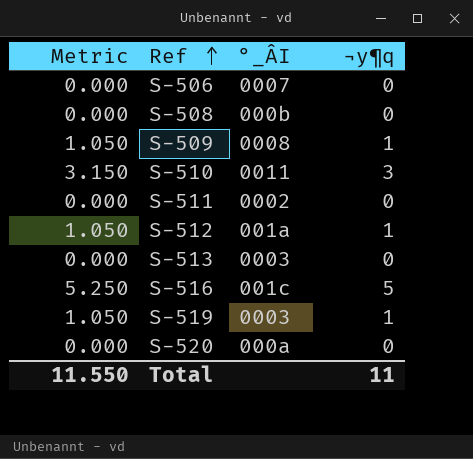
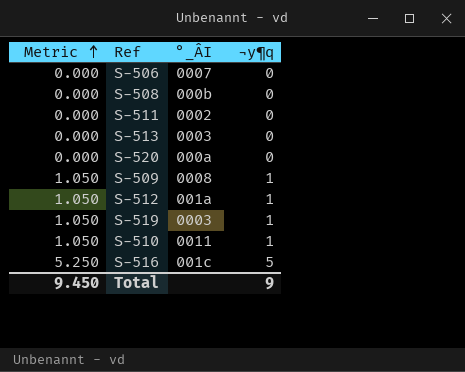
row order: Ref ascending -> Metric ascending
S-510 | Metric: 3.150 -> 1.050
S-510 | ¬y¶q: 3 -> 1
Total | Metric: 11.550 -> 9.450
Total | ¬y¶q: 11 -> 9

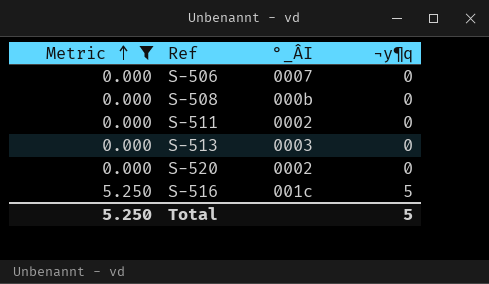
filter: none -> Metric != 1.050
S-520 | °_ÂI: 000a -> 0002
Total | Metric: 9.450 -> 5.250
Total | ¬y¶q: 9 -> 5

